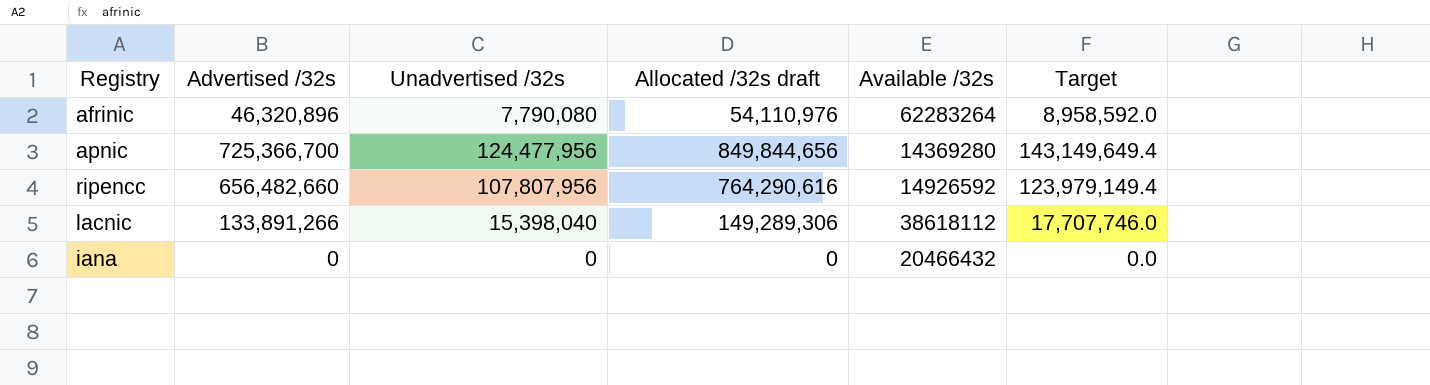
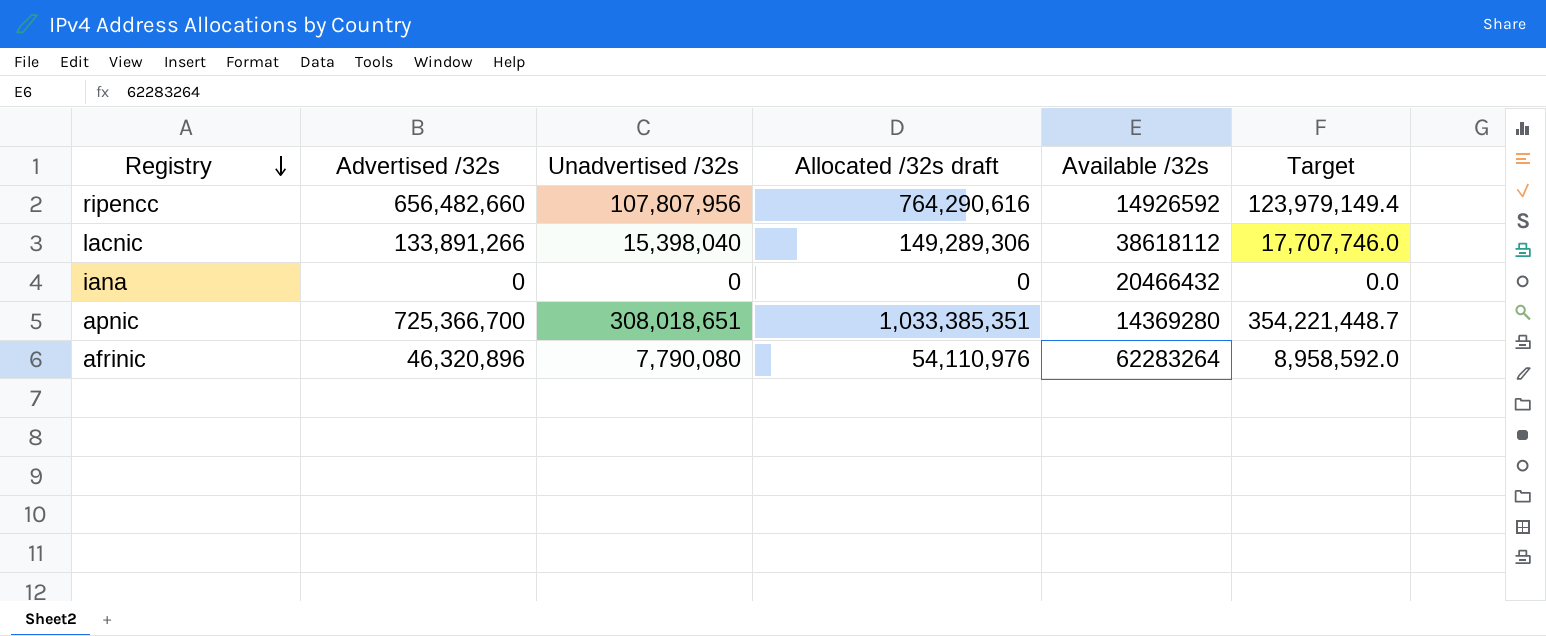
row order: none -> Registry descending
apnic | Unadvertised /32s: 124,477,956 -> 308,018,651
apnic | Allocated /32s draft: 849,844,656 -> 1,033,385,351
apnic | Target: 143,149,649.4 -> 354,221,448.7

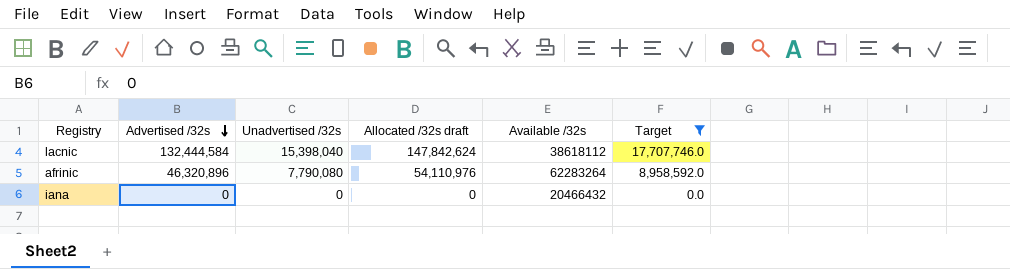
filter: none -> Target <= 17,707,746.0
row order: Registry descending -> Advertised /32s descending
lacnic | Advertised /32s: 133,891,266 -> 132,444,584
lacnic | Allocated /32s draft: 149,289,306 -> 147,842,624

